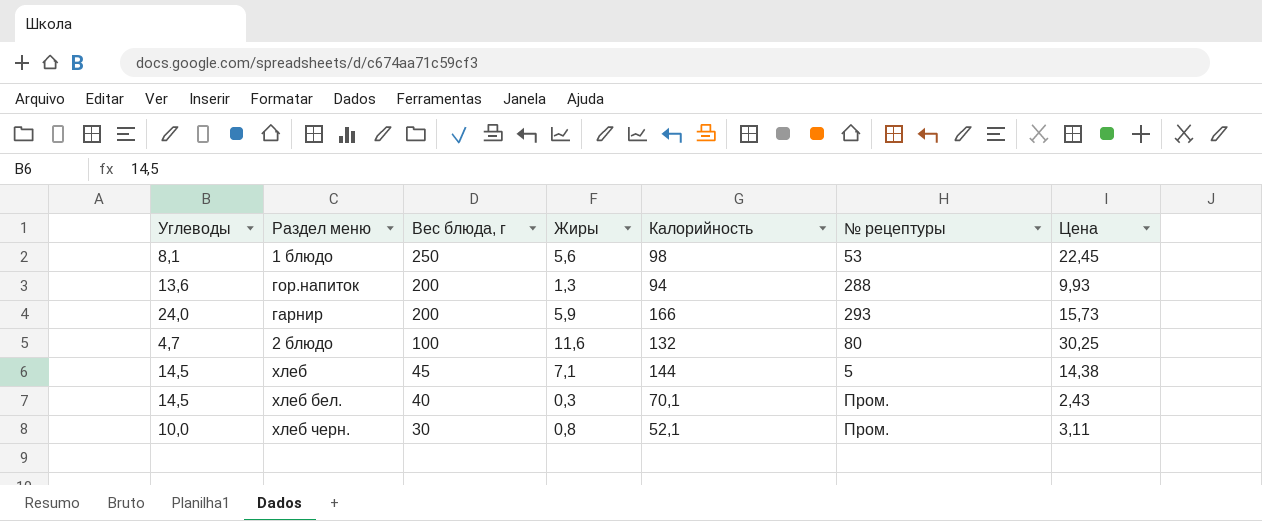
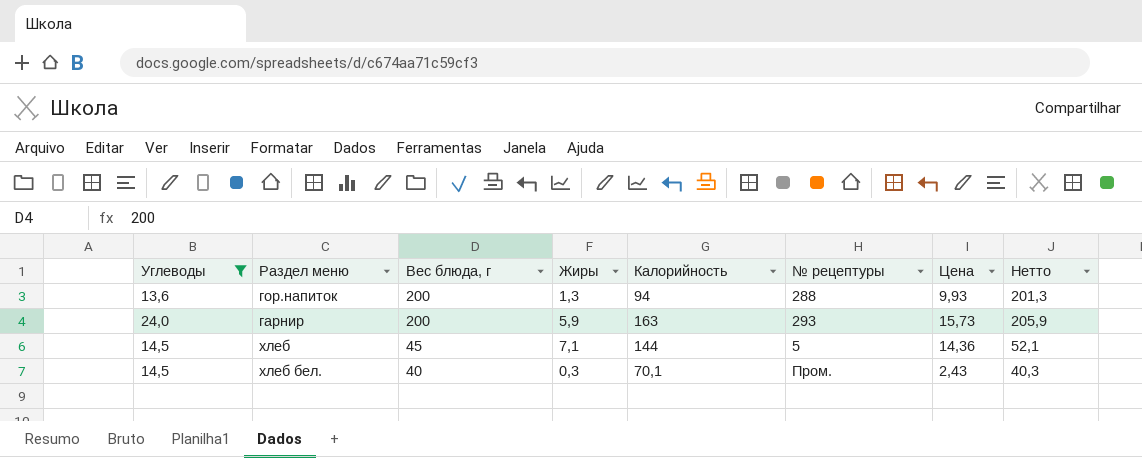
filter: none -> Углеводы >= 13,6
column Нетто | formula: none -> [Вес блюда, г] + [Жиры]
гарнир | Калорийность: 166 -> 163
хлеб | Цена: 14,38 -> 14,36

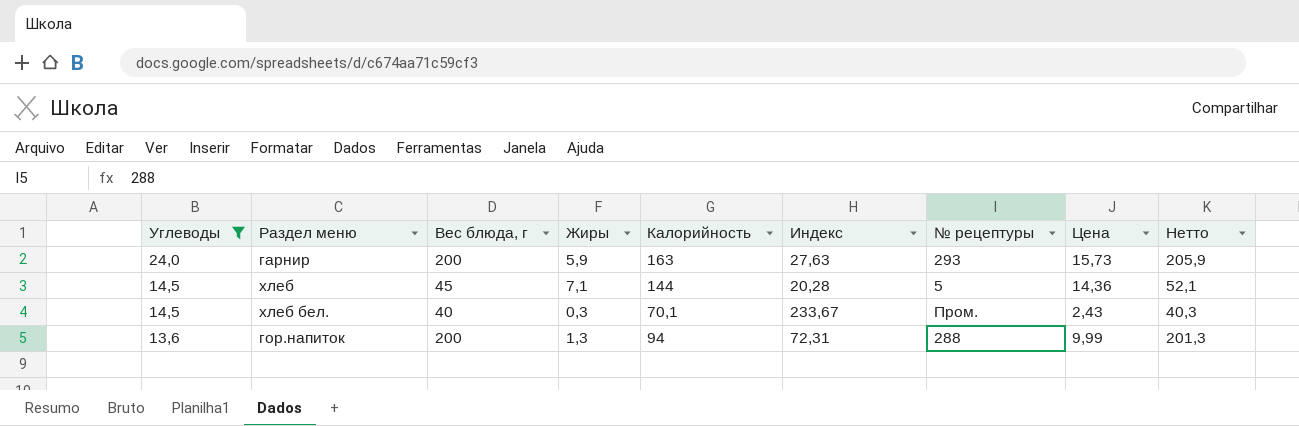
row order: Вес блюда, г descending -> Углеводы descending
column Индекс | formula: none -> [Калорийность] / [Жиры]
гор.напиток | Цена: 9,93 -> 9,99

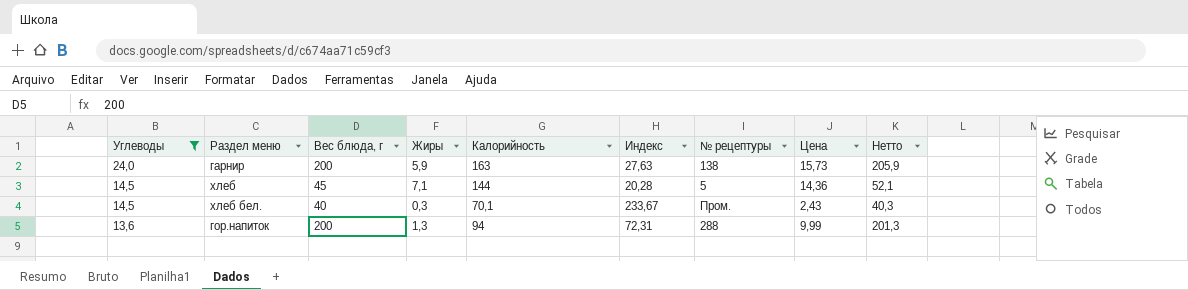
гарнир | № рецептуры: 293 -> 138

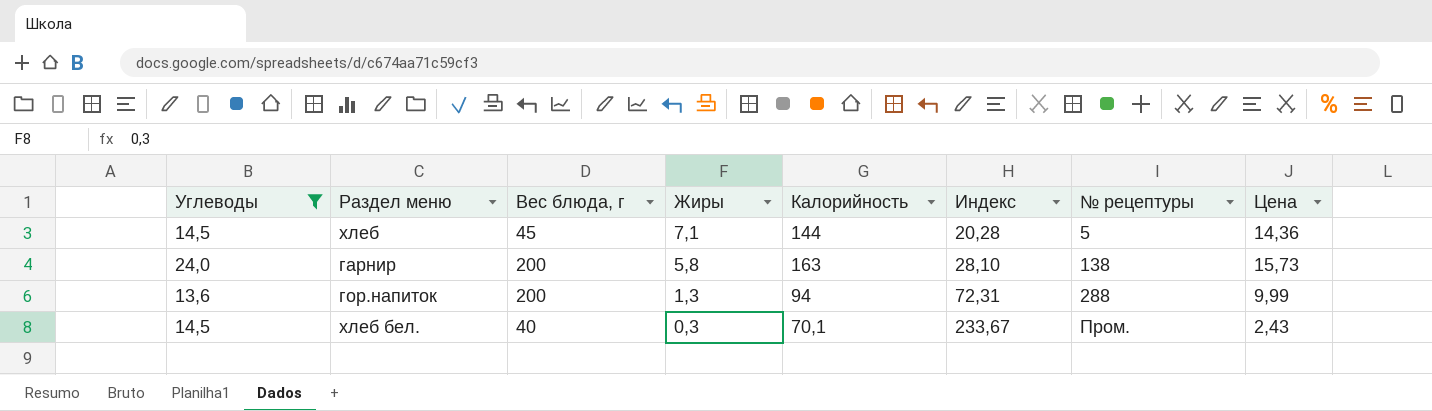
row order: Углеводы descending -> Жиры descending
column Нетто | formula: [Вес блюда, г] + [Жиры] -> none
гарнир | Жиры: 5,9 -> 5,8
гарнир | Индекс: 27,63 -> 28,10

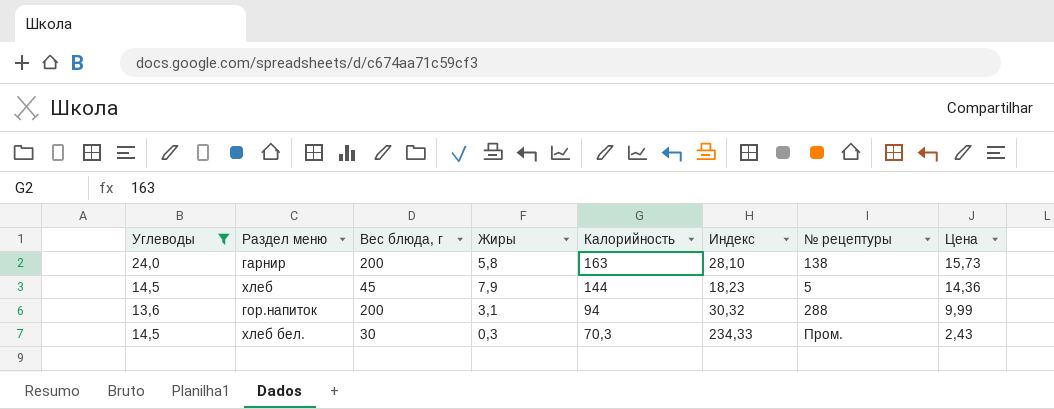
row order: Жиры descending -> Калорийность descending
хлеб | Жиры: 7,1 -> 7,9
хлеб | Индекс: 20,28 -> 18,23
гор.напиток | Жиры: 1,3 -> 3,1
гор.напиток | Индекс: 72,31 -> 30,32
хлеб бел. | Вес блюда, г: 40 -> 30
хлеб бел. | Калорийность: 70,1 -> 70,3
хлеб бел. | Индекс: 233,67 -> 234,33

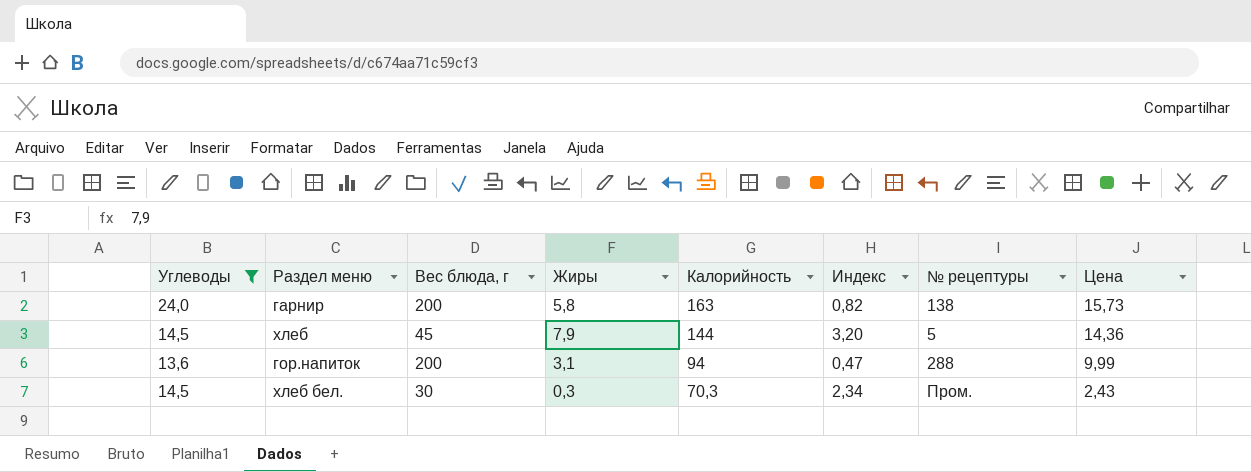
column Индекс | formula: [Калорийность] / [Жиры] -> [Калорийность] / [Вес блюда, г]

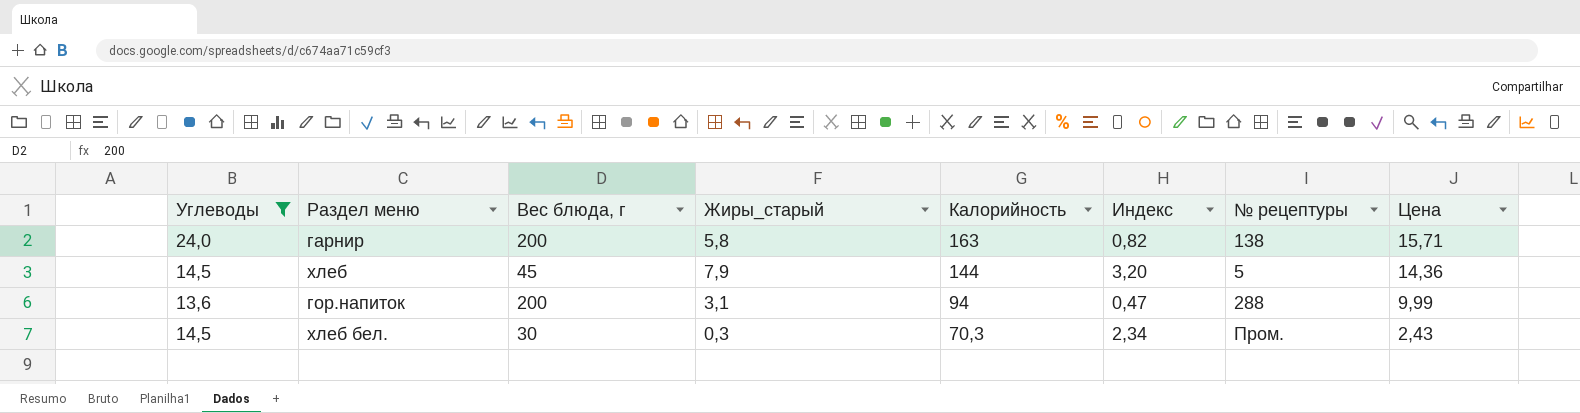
column name: Жиры -> Жиры_старый
гарнир | Цена: 15,73 -> 15,71

